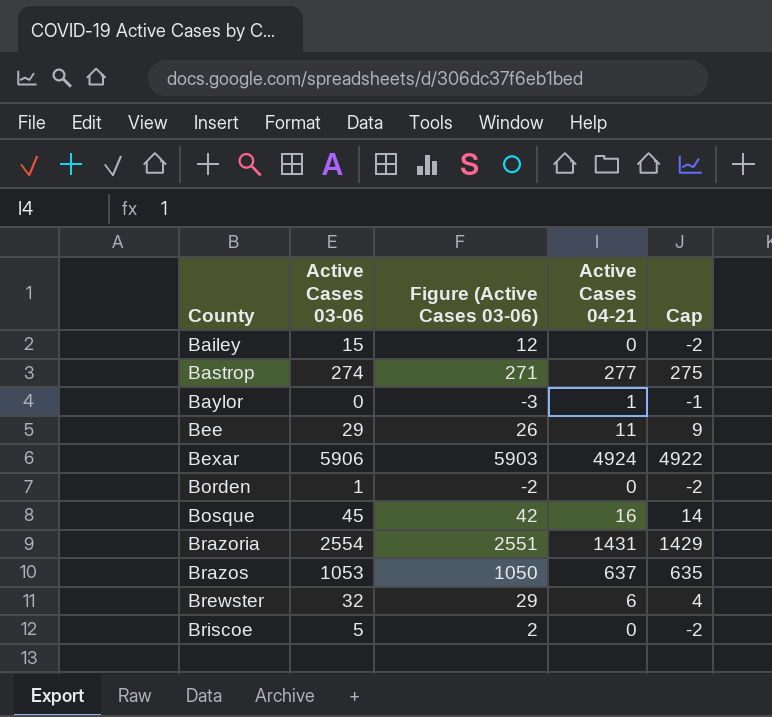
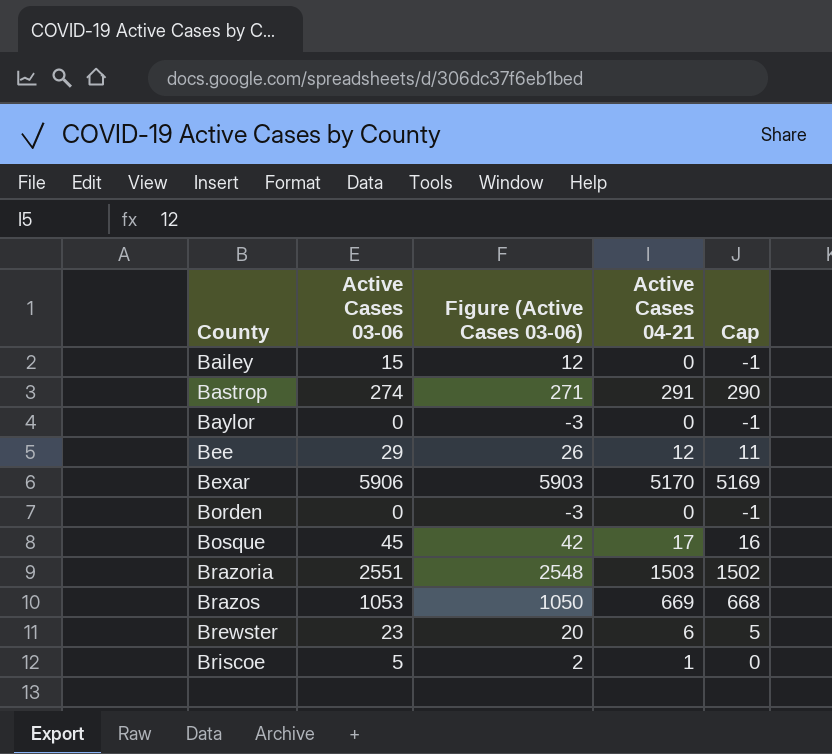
column Cap | formula: [Active Cases 04-21] - 2 -> [Active Cases 04-21] - 1
Bastrop | Active Cases 04-21: 277 -> 291
Baylor | Active Cases 04-21: 1 -> 0
Bee | Active Cases 04-21: 11 -> 12
Bexar | Active Cases 04-21: 4924 -> 5170
Borden | Active Cases 03-06: 1 -> 0
Borden | Figure (Active Cases 03-06): -2 -> -3
Bosque | Active Cases 04-21: 16 -> 17
Brazoria | Active Cases 03-06: 2554 -> 2551
Brazoria | Figure (Active Cases 03-06): 2551 -> 2548
Brazoria | Active Cases 04-21: 1431 -> 1503
Brazos | Active Cases 04-21: 637 -> 669
Brewster | Active Cases 03-06: 32 -> 23
Brewster | Figure (Active Cases 03-06): 29 -> 20
Briscoe | Active Cases 04-21: 0 -> 1

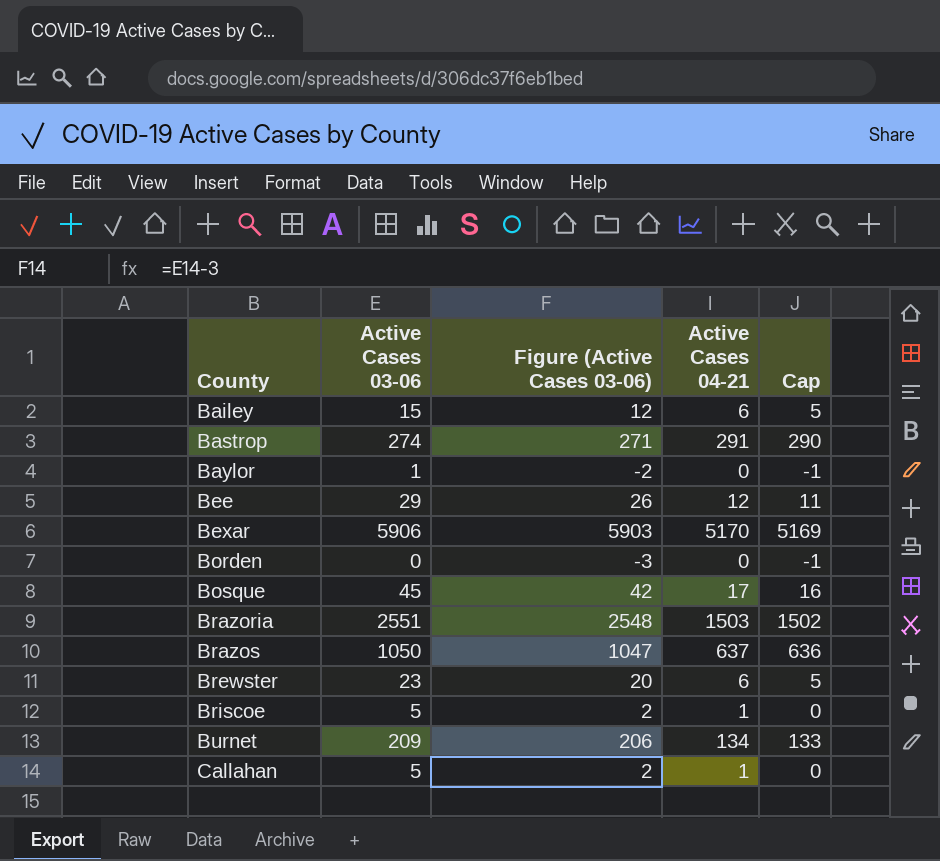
Bailey | Active Cases 04-21: 0 -> 6
Bailey | Cap: -1 -> 5
Baylor | Active Cases 03-06: 0 -> 1
Baylor | Figure (Active Cases 03-06): -3 -> -2
Brazos | Active Cases 03-06: 1053 -> 1050
Brazos | Figure (Active Cases 03-06): 1050 -> 1047
Brazos | Active Cases 04-21: 669 -> 637
Brazos | Cap: 668 -> 636
row Burnet: none -> 209 | 206 | 134 | 133
row Callahan: none -> 5 | 2 | 1 | 0

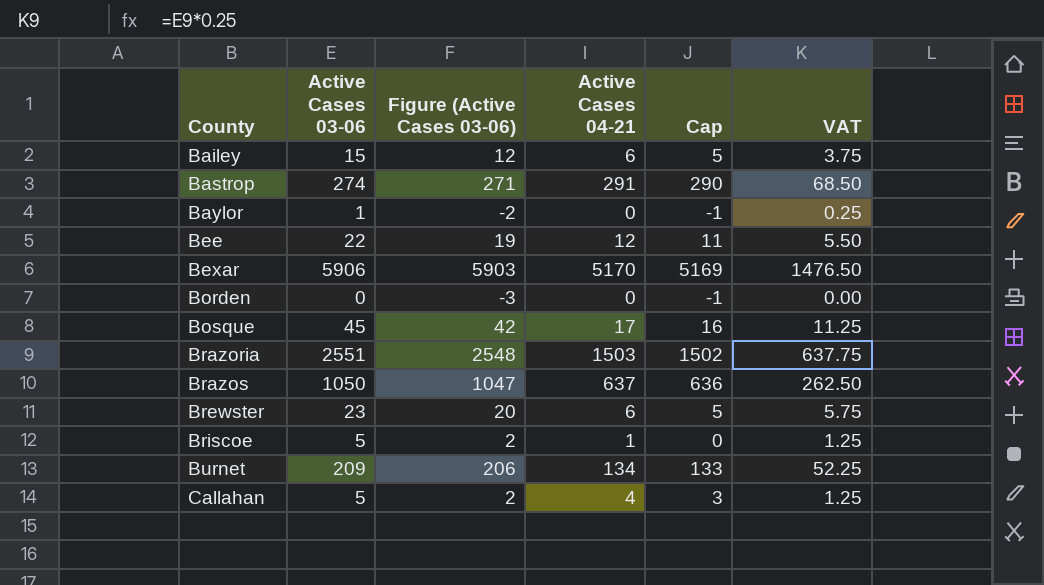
column VAT | formula: none -> [Active Cases 03-06] * 0.25
Bee | Active Cases 03-06: 29 -> 22
Bee | Figure (Active Cases 03-06): 26 -> 19
Callahan | Active Cases 04-21: 1 -> 4
Callahan | Cap: 0 -> 3

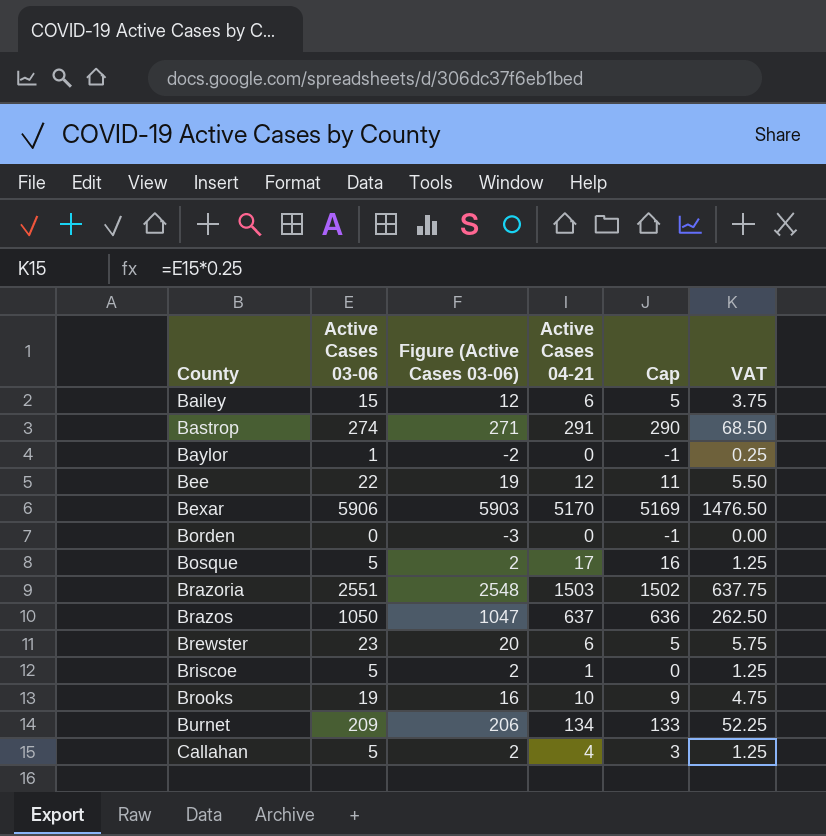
Bosque | Active Cases 03-06: 45 -> 5
Bosque | Figure (Active Cases 03-06): 42 -> 2
Bosque | VAT: 11.25 -> 1.25
row Brooks: none -> 19 | 16 | 10 | 9 | 4.75

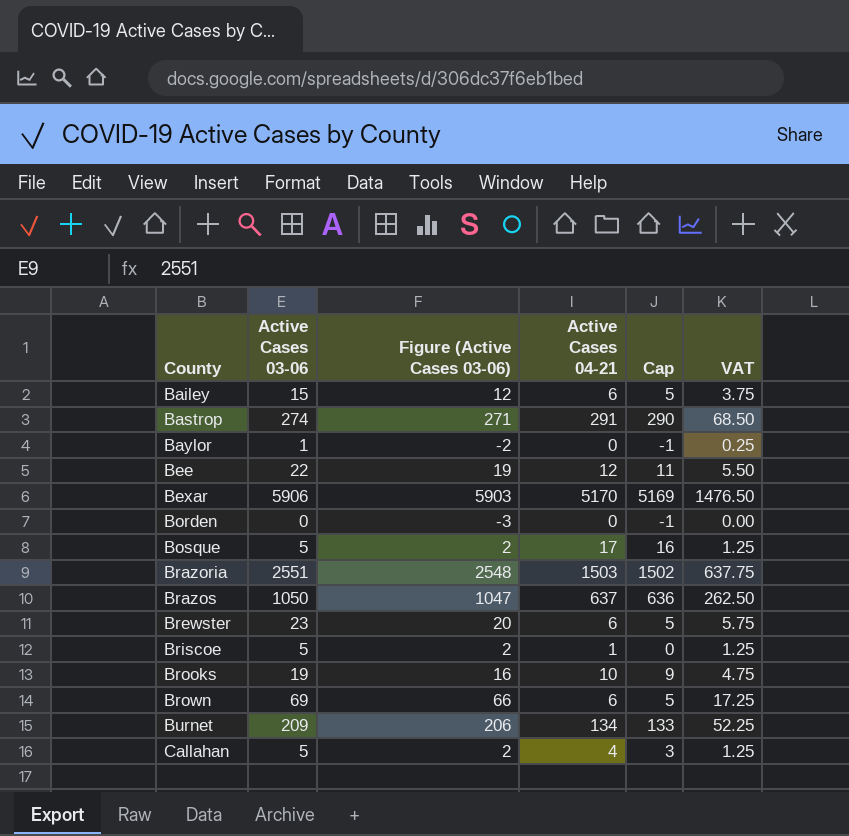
row Brown: none -> 69 | 66 | 6 | 5 | 17.25

